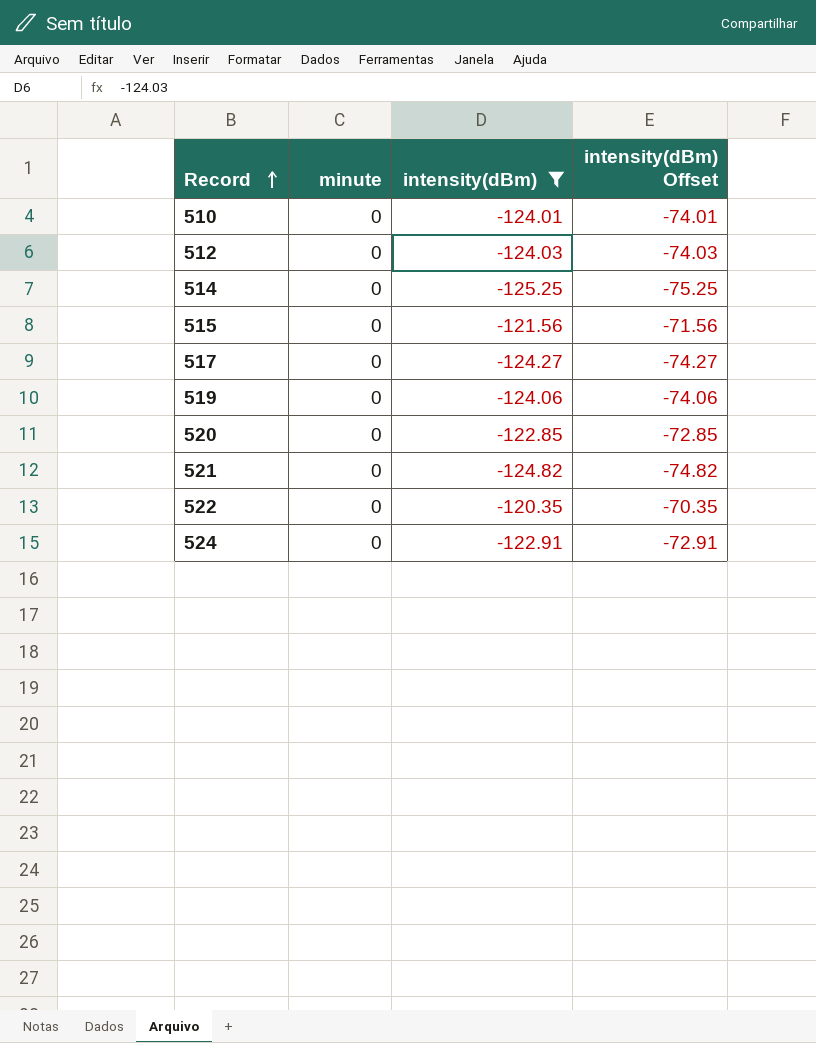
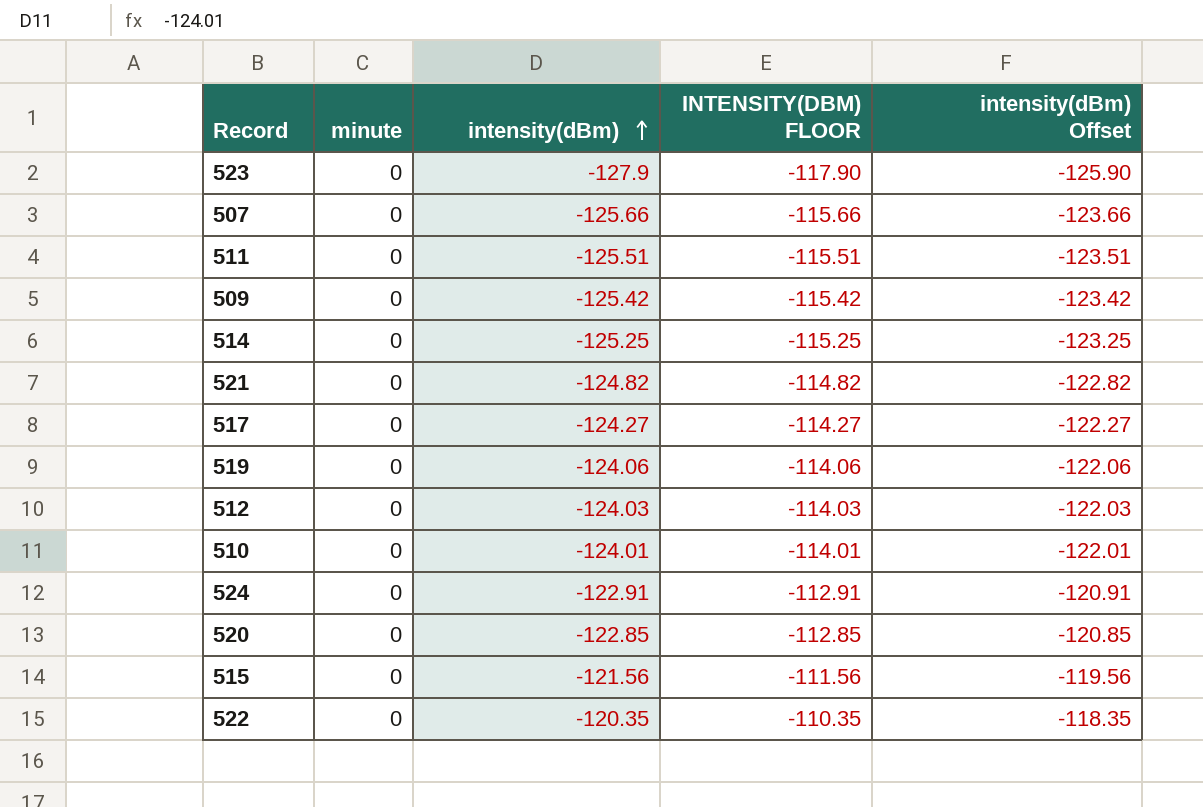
filter: intensity(dBm) >= -125.25 -> none
row order: Record ascending -> intensity(dBm) ascending
column INTENSITY(DBM) FLOOR | formula: none -> [intensity(dBm)] + 10
column intensity(dBm) Offset | formula: [intensity(dBm)] + 50 -> [intensity(dBm)] + 2

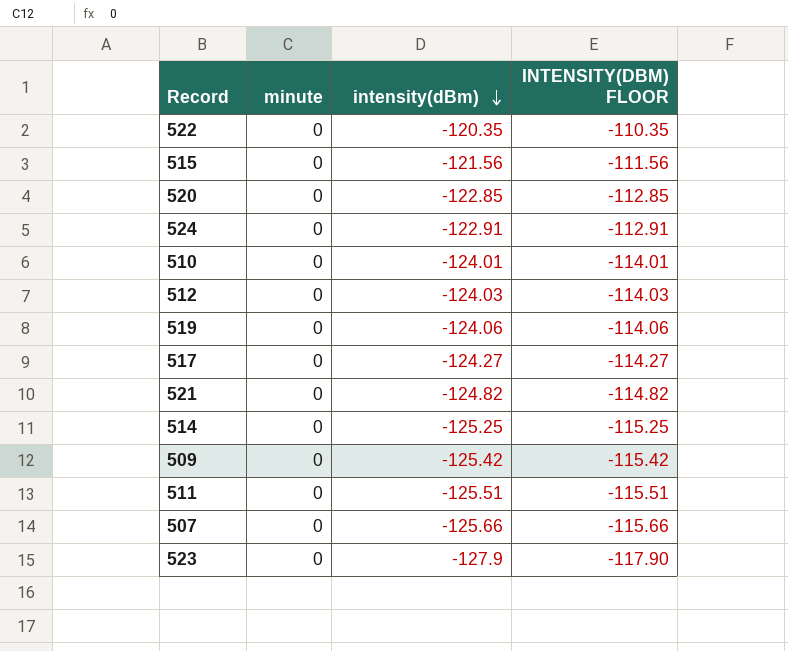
row order: intensity(dBm) ascending -> intensity(dBm) descending
column intensity(dBm) Offset | formula: [intensity(dBm)] + 2 -> none

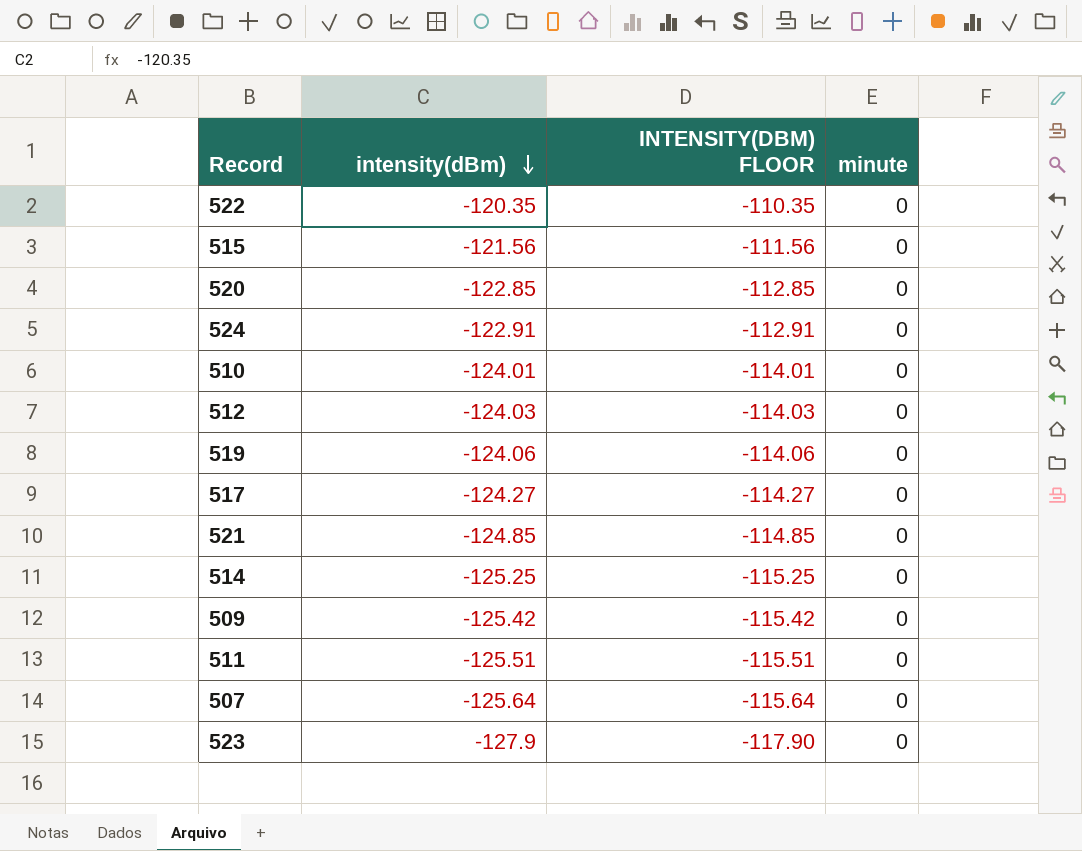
column minute | position: 2 -> 4
521 | intensity(dBm): -124.82 -> -124.85
521 | INTENSITY(DBM) FLOOR: -114.82 -> -114.85
507 | intensity(dBm): -125.66 -> -125.64
507 | INTENSITY(DBM) FLOOR: -115.66 -> -115.64

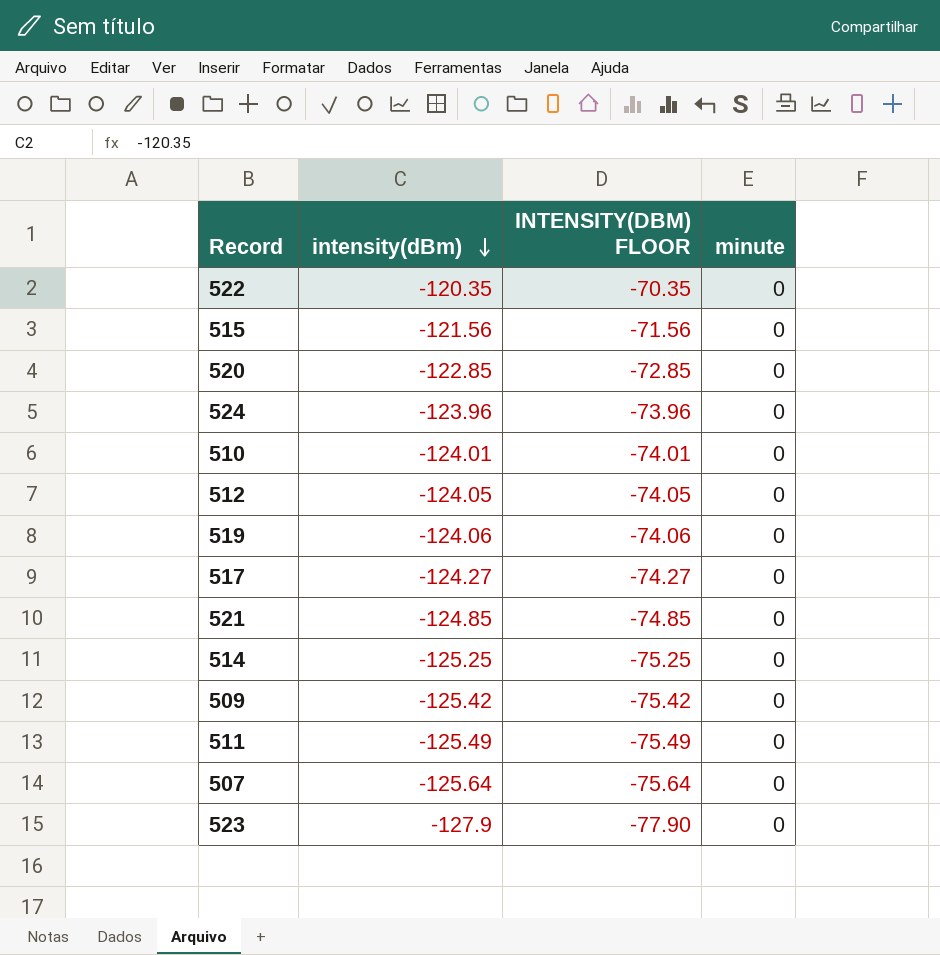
column INTENSITY(DBM) FLOOR | formula: [intensity(dBm)] + 10 -> [intensity(dBm)] + 50
524 | intensity(dBm): -122.91 -> -123.96
512 | intensity(dBm): -124.03 -> -124.05
511 | intensity(dBm): -125.51 -> -125.49

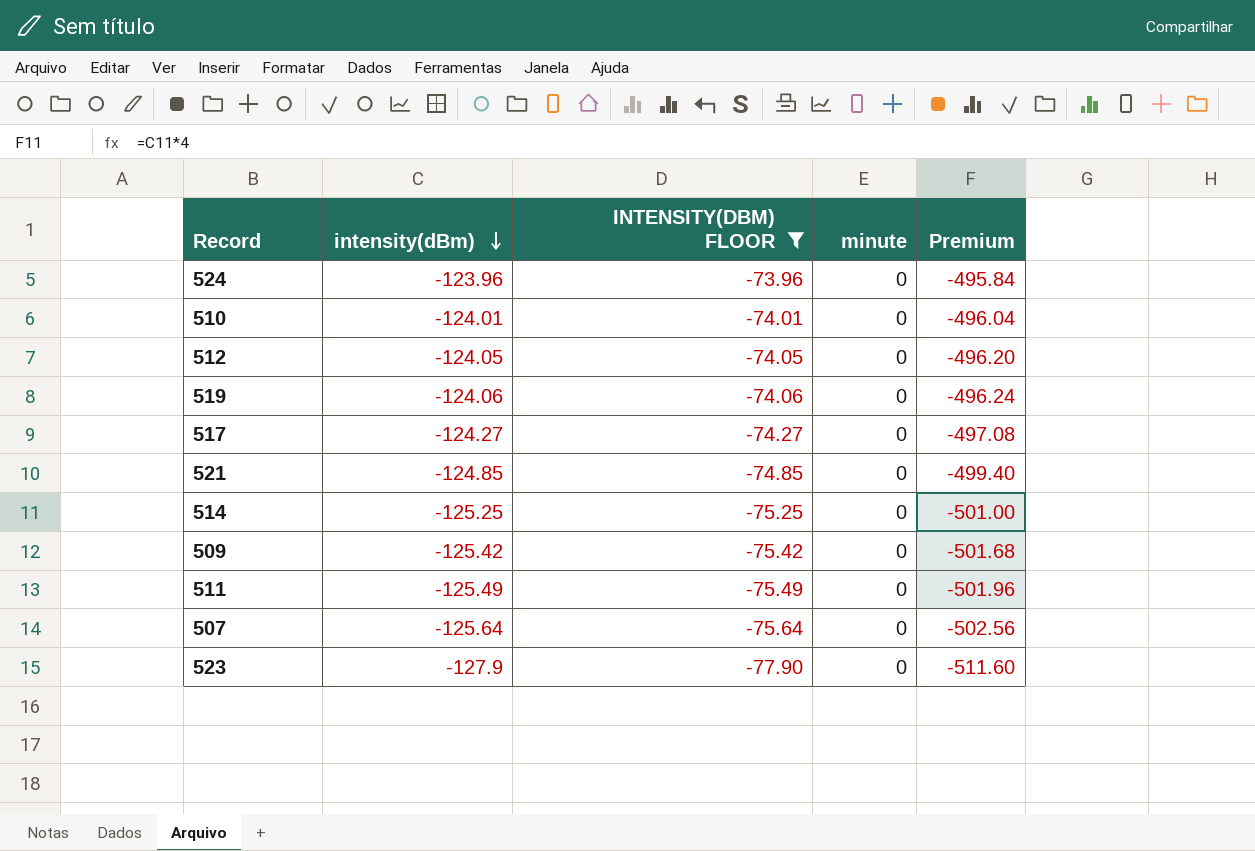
filter: none -> INTENSITY(DBM) FLOOR <= -73.96
column Premium | formula: none -> [intensity(dBm)] * 4

